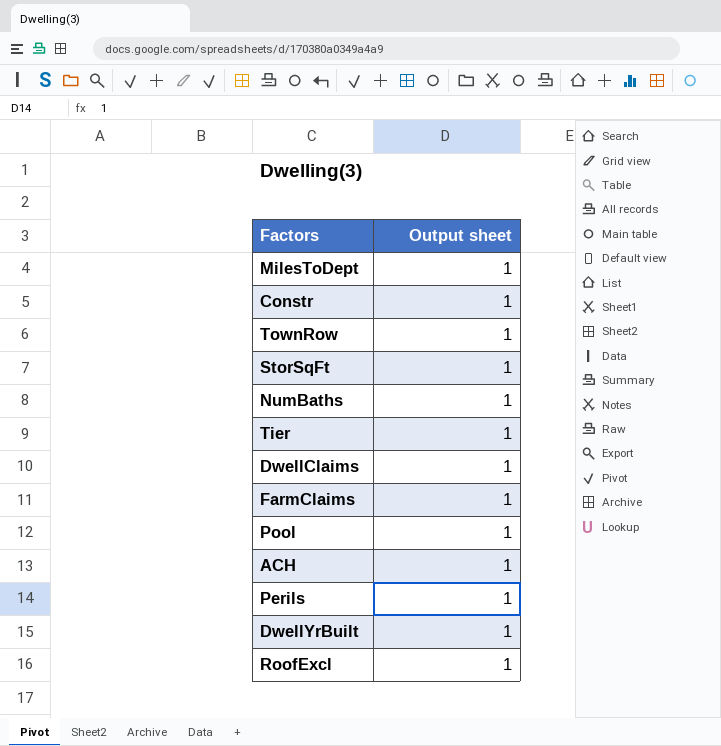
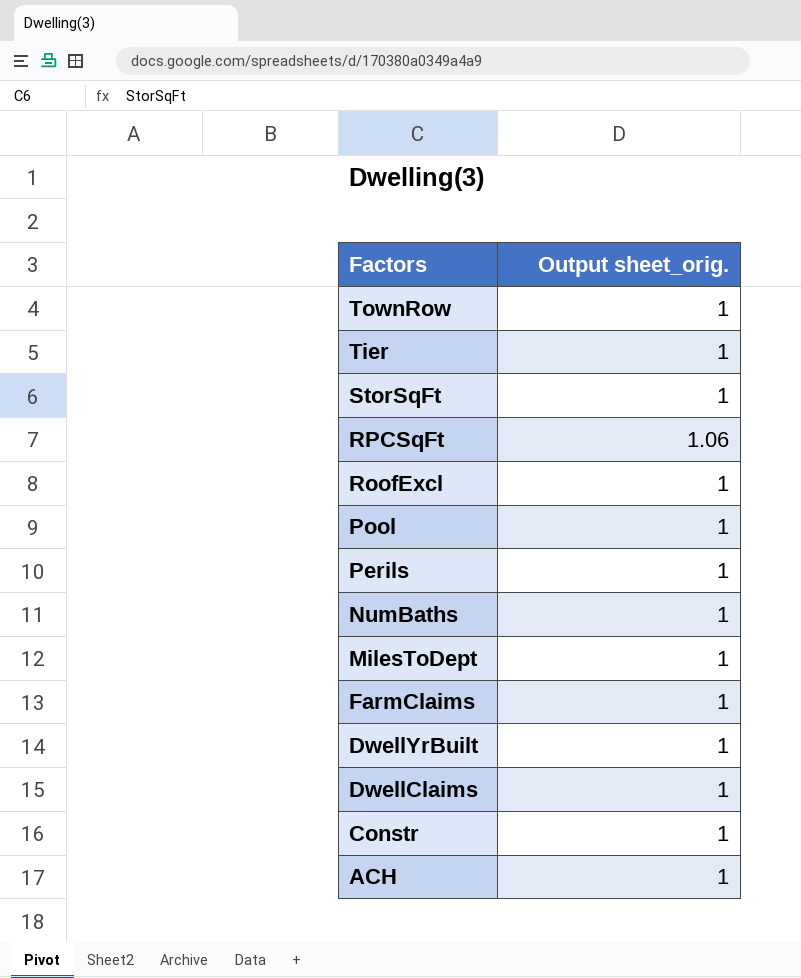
row order: none -> Factors descending
column name: Output sheet -> Output sheet_orig.
row RPCSqFt: none -> 1.06

